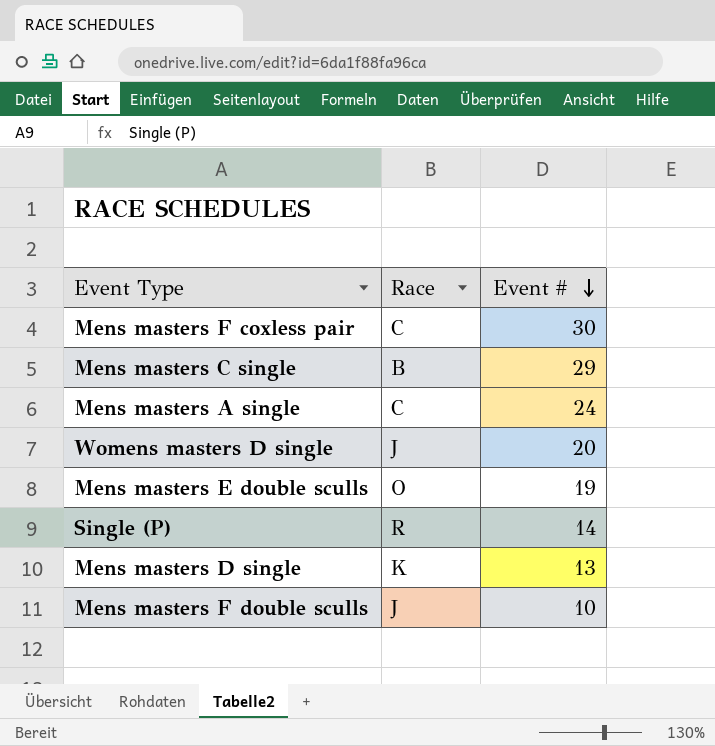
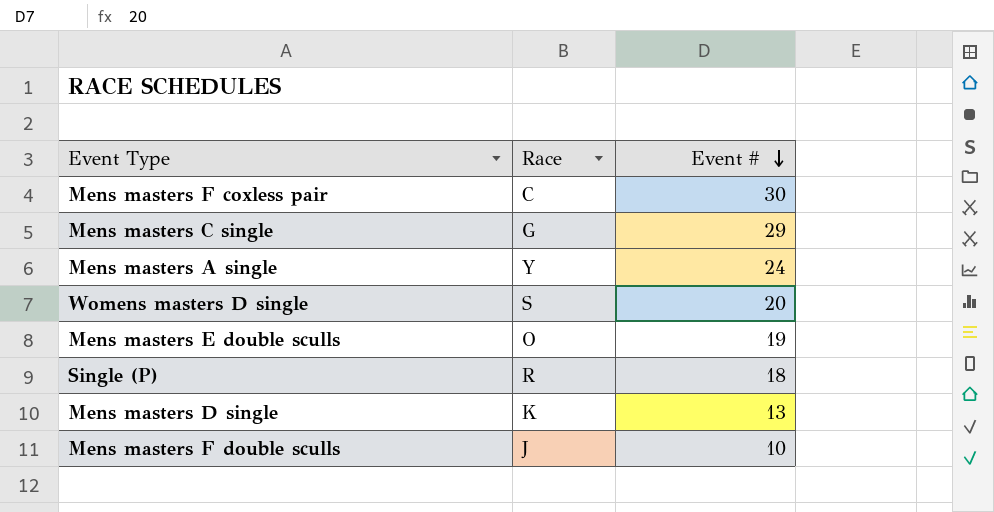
Mens masters C single | Race: B -> G
Mens masters A single | Race: C -> Y
Womens masters D single | Race: J -> S
Single (P) | Event #: 14 -> 18

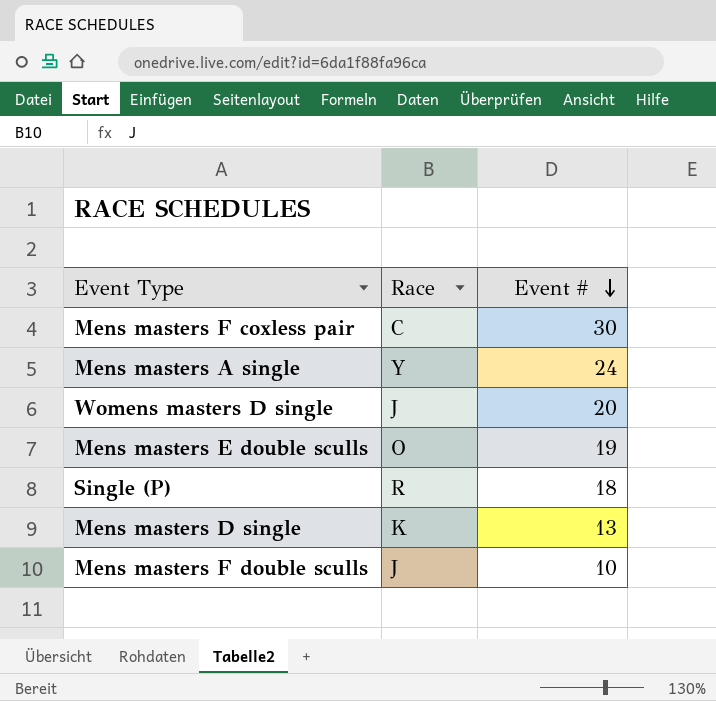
row Mens masters C single: G | 29 -> none
Womens masters D single | Race: S -> J

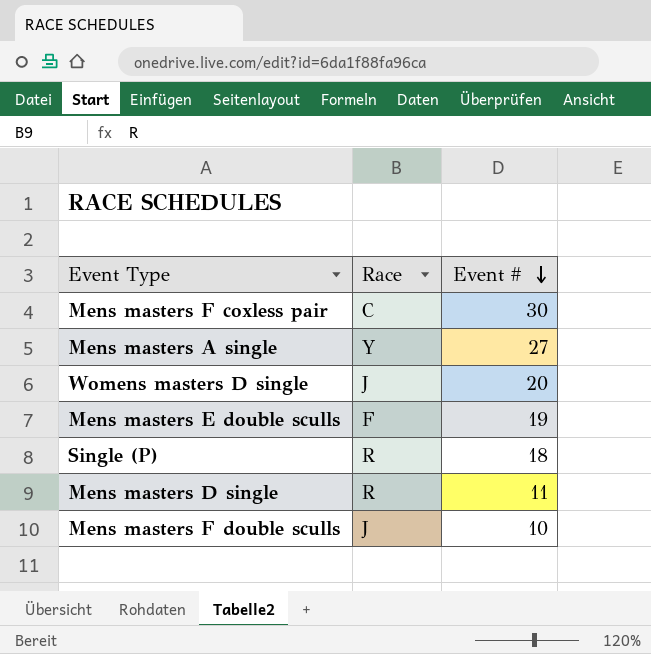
Mens masters A single | Event #: 24 -> 27
Mens masters E double sculls | Race: O -> F
Mens masters D single | Race: K -> R
Mens masters D single | Event #: 13 -> 11

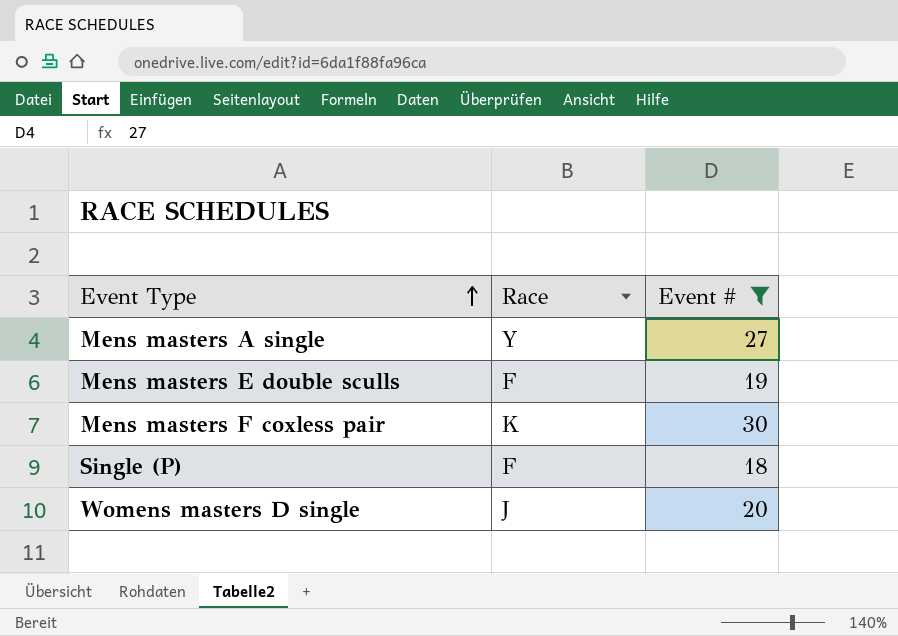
filter: none -> Event # >= 18
row order: Event # descending -> Event Type ascending
Mens masters F coxless pair | Race: C -> K
Single (P) | Race: R -> F

